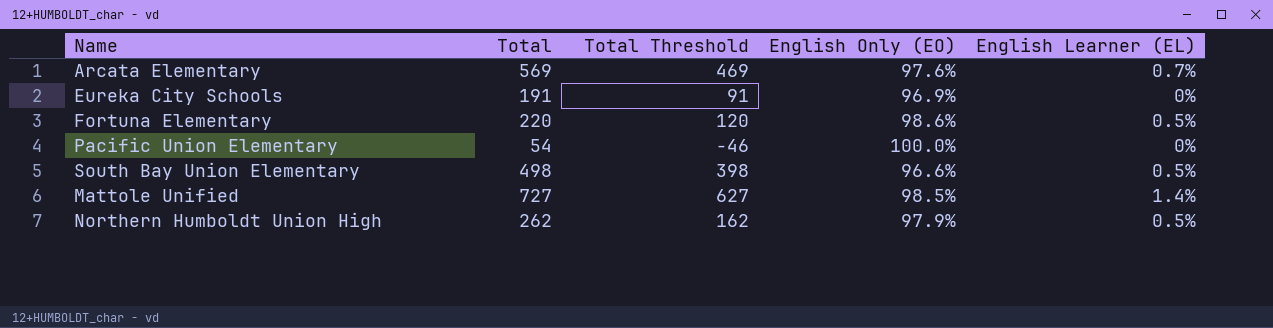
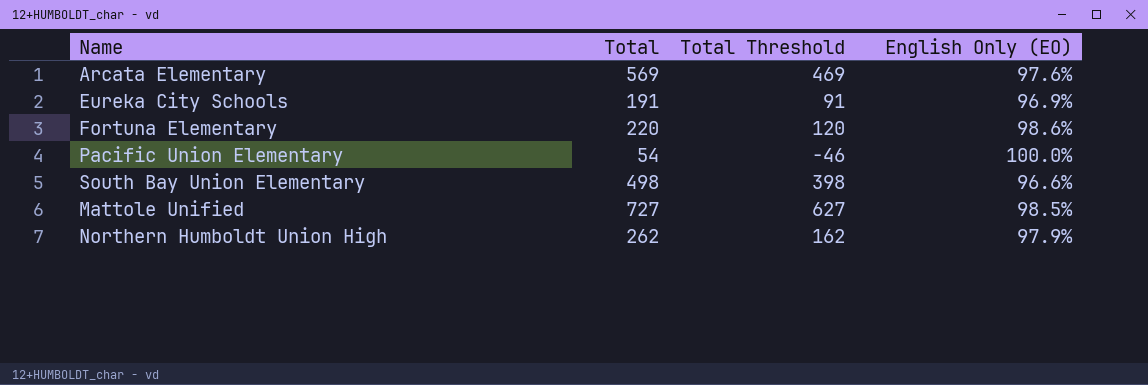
column English Learner (EL) | position: 5 -> none

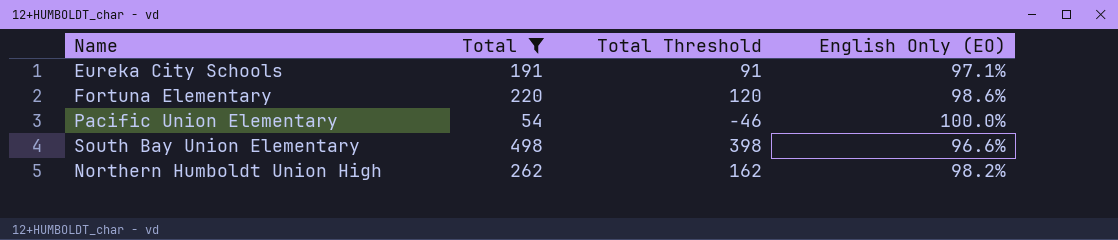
filter: none -> Total <= 498
Eureka City Schools | English Only (EO): 96.9% -> 97.1%
Northern Humboldt Union High | English Only (EO): 97.9% -> 98.2%

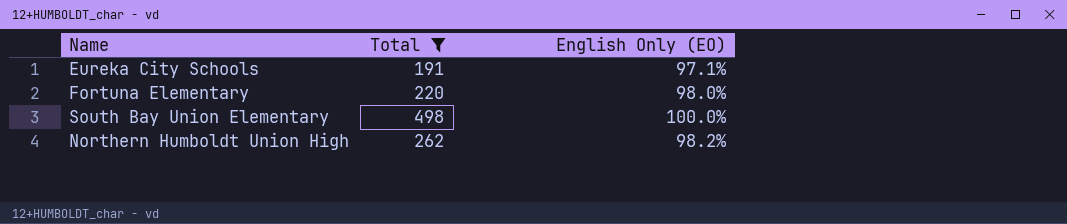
column Total Threshold | formula: [Total] - 100 -> none
row Pacific Union Elementary: 54 | -46 | 100.0% -> none
Fortuna Elementary | English Only (EO): 98.6% -> 98.0%
South Bay Union Elementary | English Only (EO): 96.6% -> 100.0%

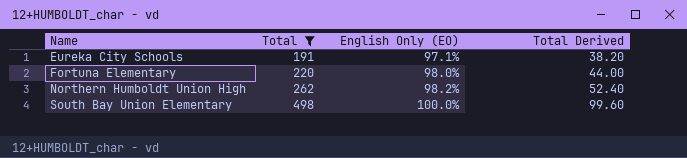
row order: none -> Name ascending
column Total Derived | formula: none -> [Total] * 0.2

